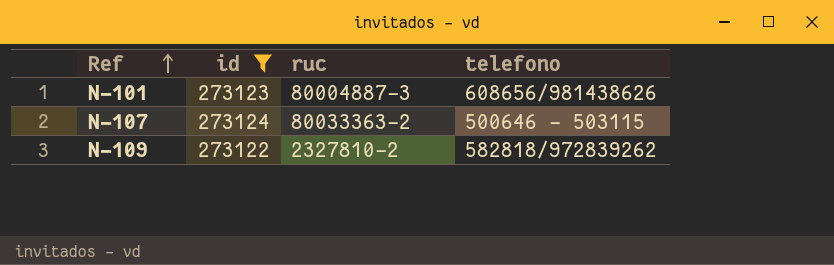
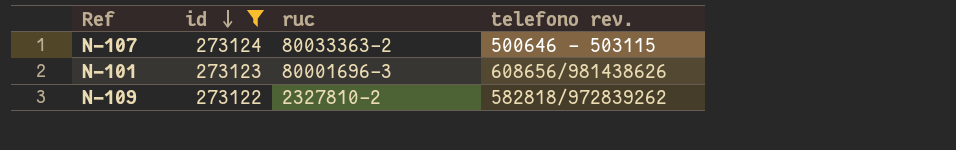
row order: Ref ascending -> id descending
column name: telefono -> telefono rev.
N-101 | ruc: 80004887-3 -> 80001696-3

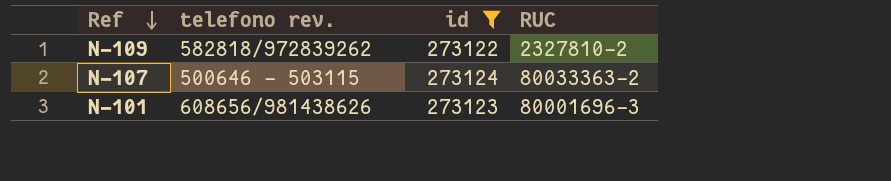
row order: id descending -> Ref descending
column telefono rev. | position: 4 -> 2
column name: ruc -> RUC

